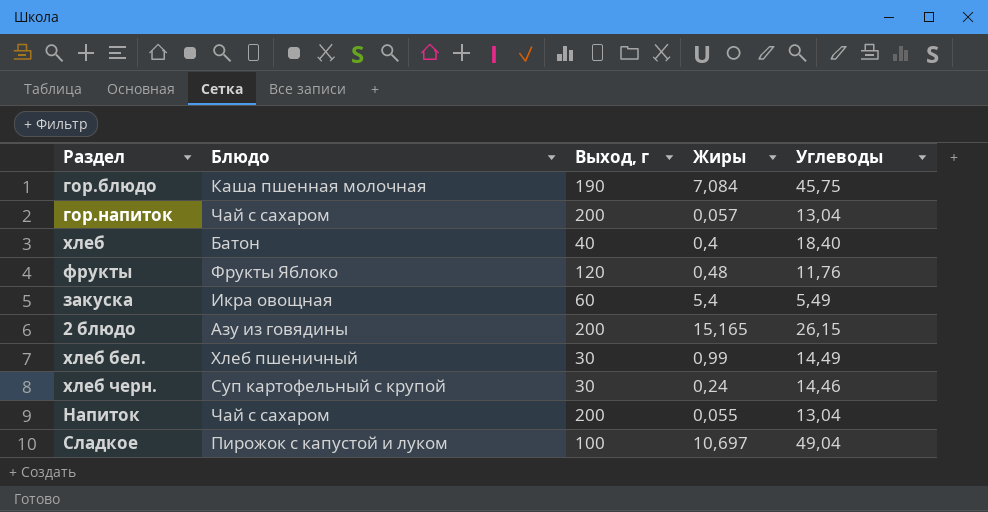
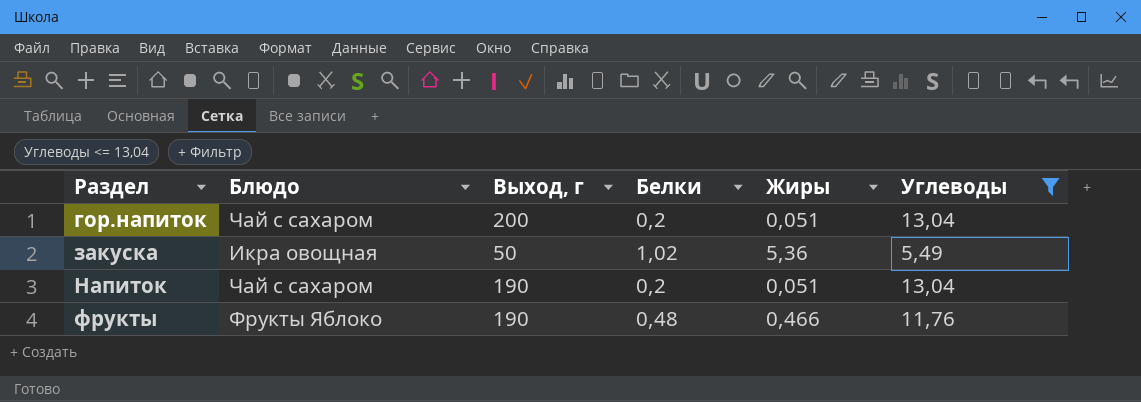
filter: none -> Углеводы <= 13,04
row order: none -> Раздел ascending
column Белки | position: none -> 4
гор.напиток | Жиры: 0,057 -> 0,051
закуска | Выход, г: 60 -> 50
закуска | Жиры: 5,4 -> 5,36
Напиток | Выход, г: 200 -> 190
Напиток | Жиры: 0,055 -> 0,051
фрукты | Выход, г: 120 -> 190
фрукты | Жиры: 0,48 -> 0,466

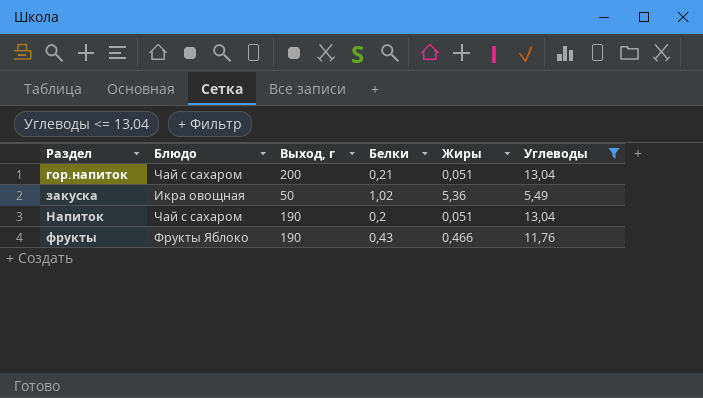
гор.напиток | Белки: 0,2 -> 0,21
фрукты | Белки: 0,48 -> 0,43

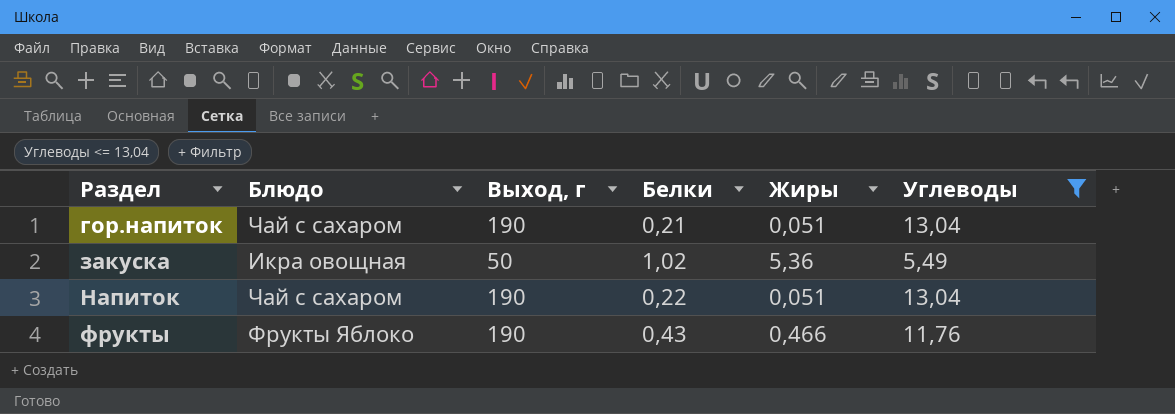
гор.напиток | Выход, г: 200 -> 190
Напиток | Белки: 0,2 -> 0,22

